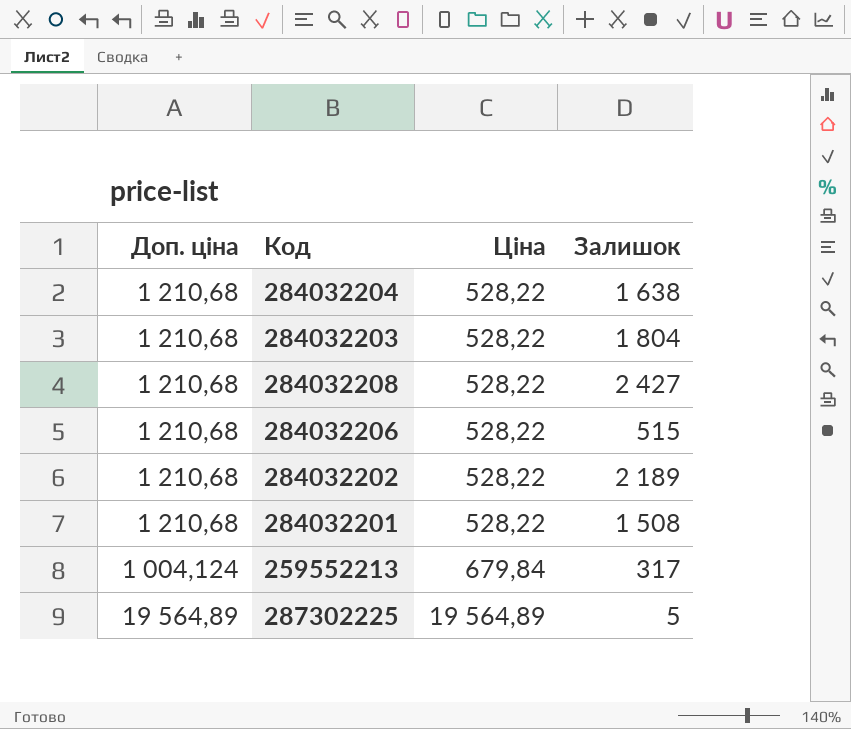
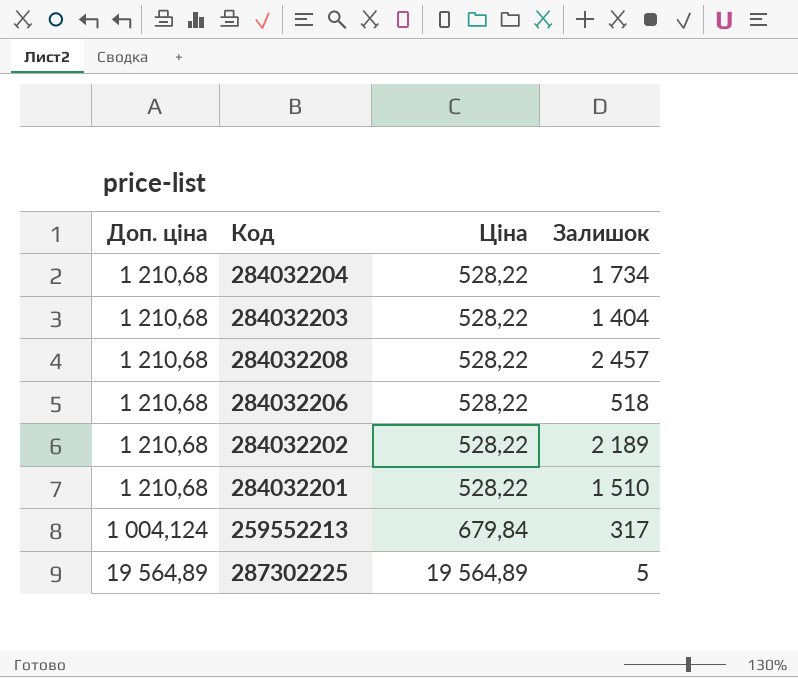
284032204 | Залишок: 1 638 -> 1 734
284032203 | Залишок: 1 804 -> 1 404
284032208 | Залишок: 2 427 -> 2 457
284032206 | Залишок: 515 -> 518
284032201 | Залишок: 1 508 -> 1 510

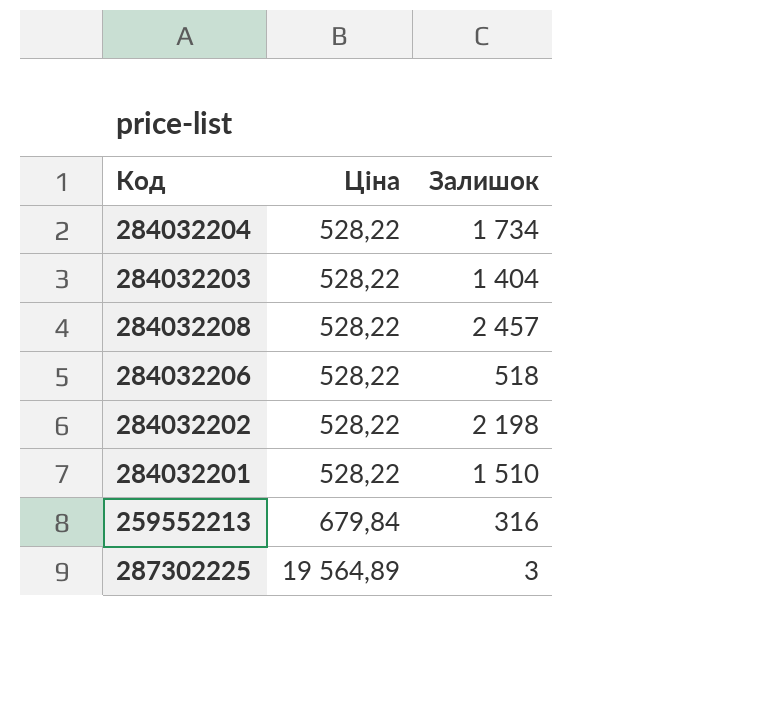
column Доп. ціна | position: 1 -> none
284032202 | Залишок: 2 189 -> 2 198
259552213 | Залишок: 317 -> 316
287302225 | Залишок: 5 -> 3

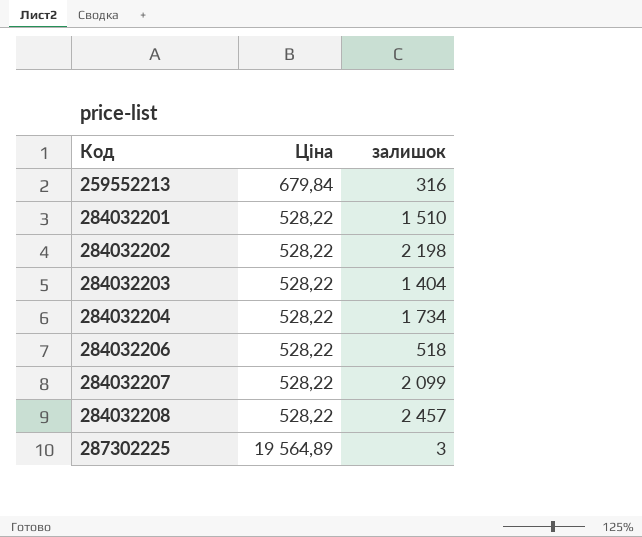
row order: Ціна ascending -> Код ascending
column name: Залишок -> залишок
row 284032207: none -> 528,22 | 2 099

